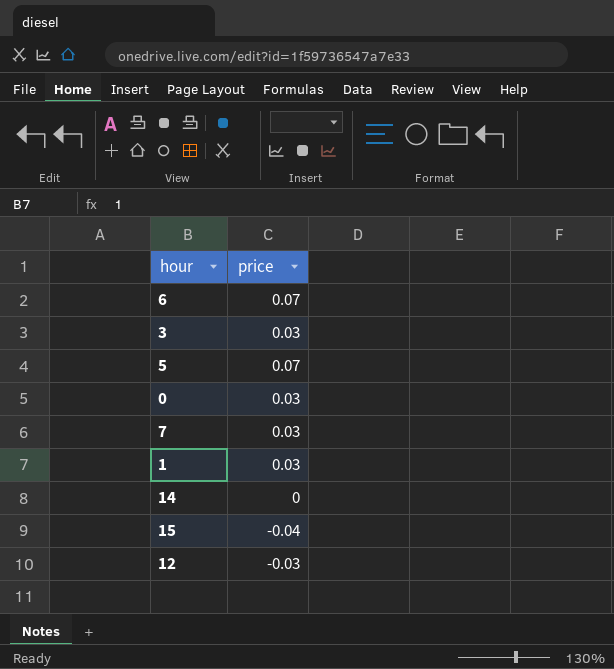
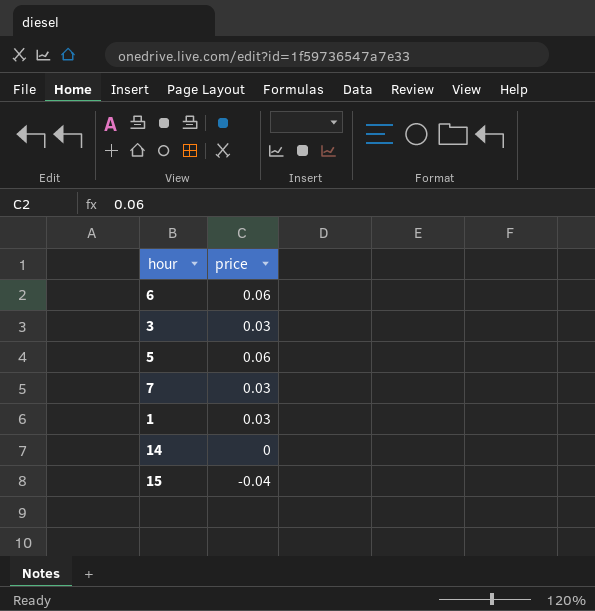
row 0: 0.03 -> none
row 12: -0.03 -> none
6 | price: 0.07 -> 0.06
5 | price: 0.07 -> 0.06

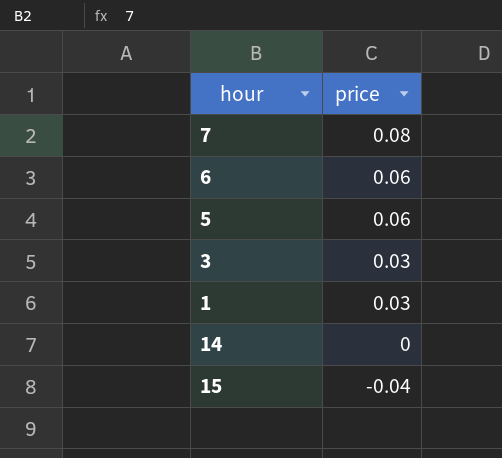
row order: none -> price descending
7 | price: 0.03 -> 0.08

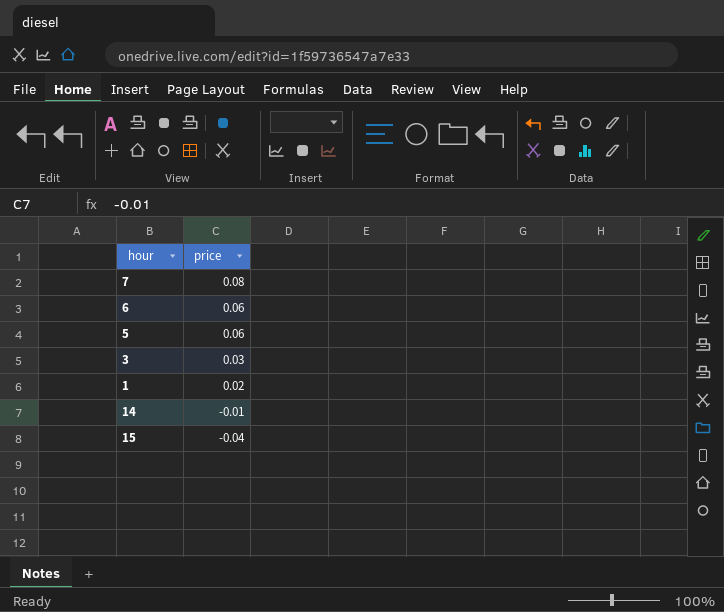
1 | price: 0.03 -> 0.02
14 | price: 0 -> -0.01

